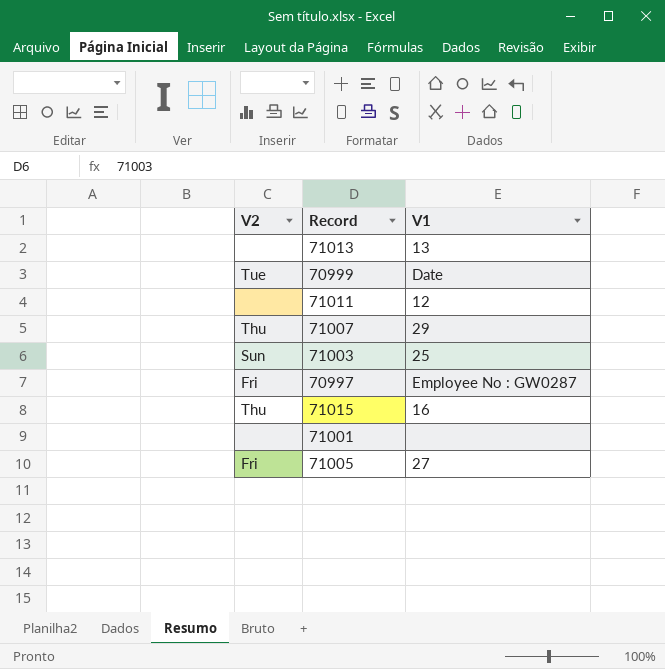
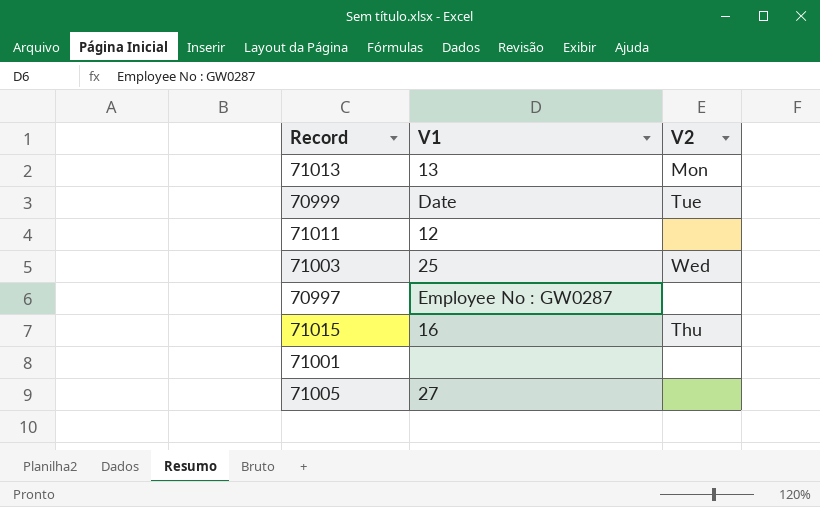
column V2 | position: 1 -> 3
row 71007: Thu | 29 -> none
71013 | V2: none -> Mon
71003 | V2: Sun -> Wed
70997 | V2: Fri -> none
71005 | V2: Fri -> none

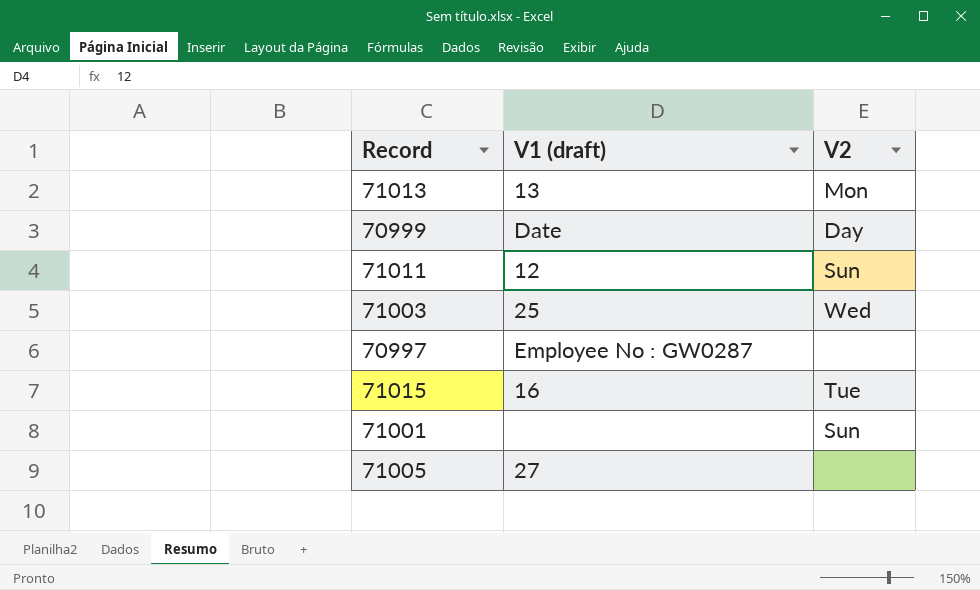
column name: V1 -> V1 (draft)
70999 | V2: Tue -> Day
71011 | V2: none -> Sun
71015 | V2: Thu -> Tue
71001 | V2: none -> Sun

